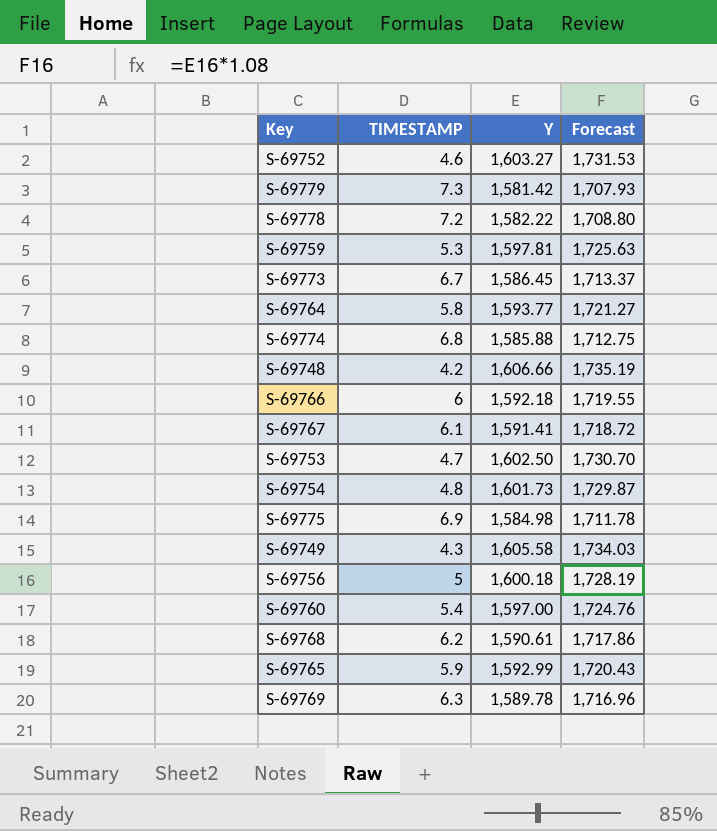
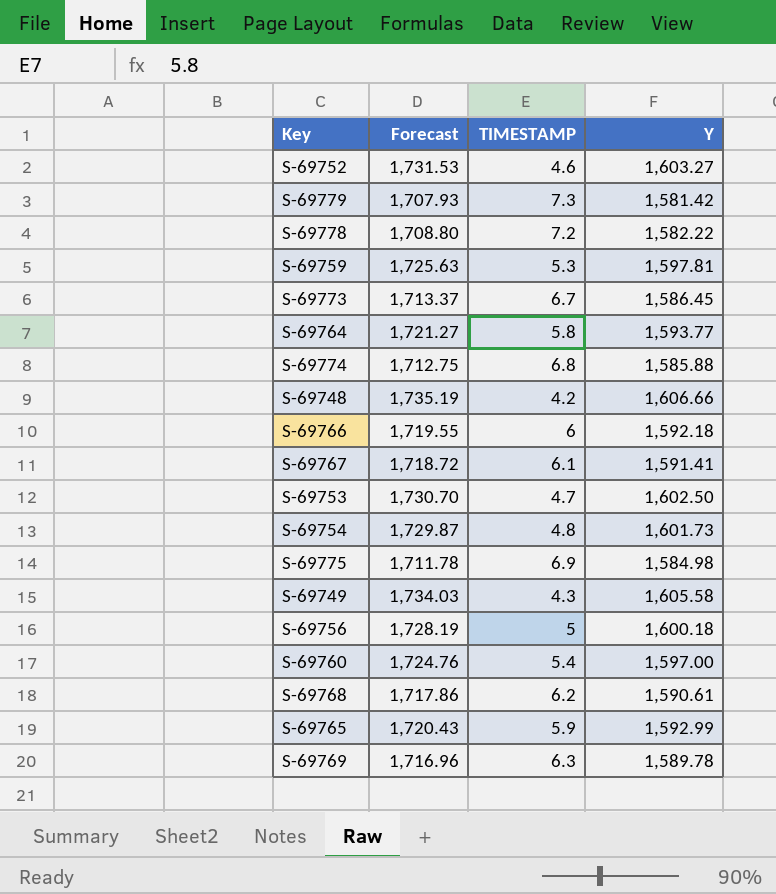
column Forecast | position: 4 -> 2

